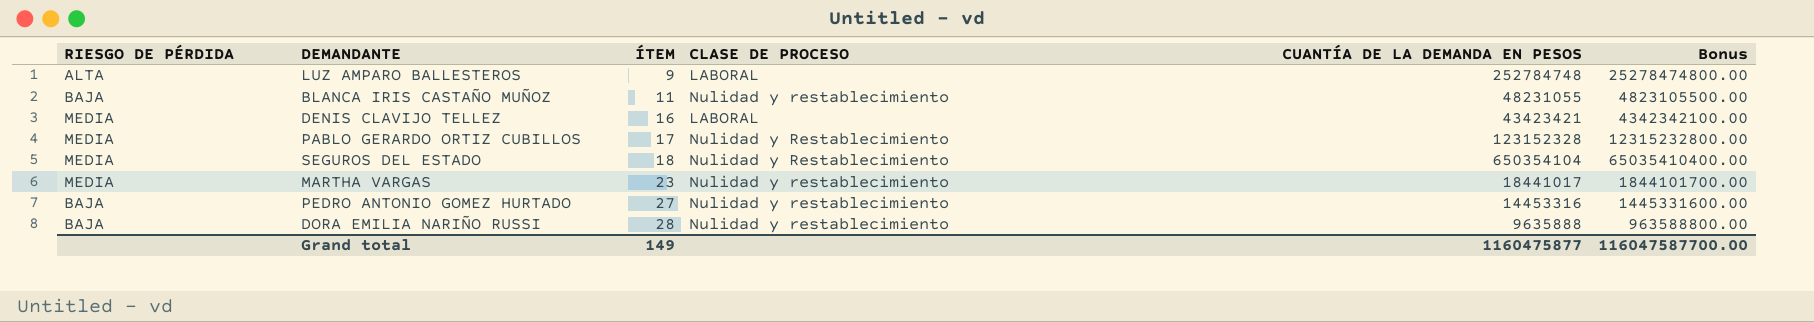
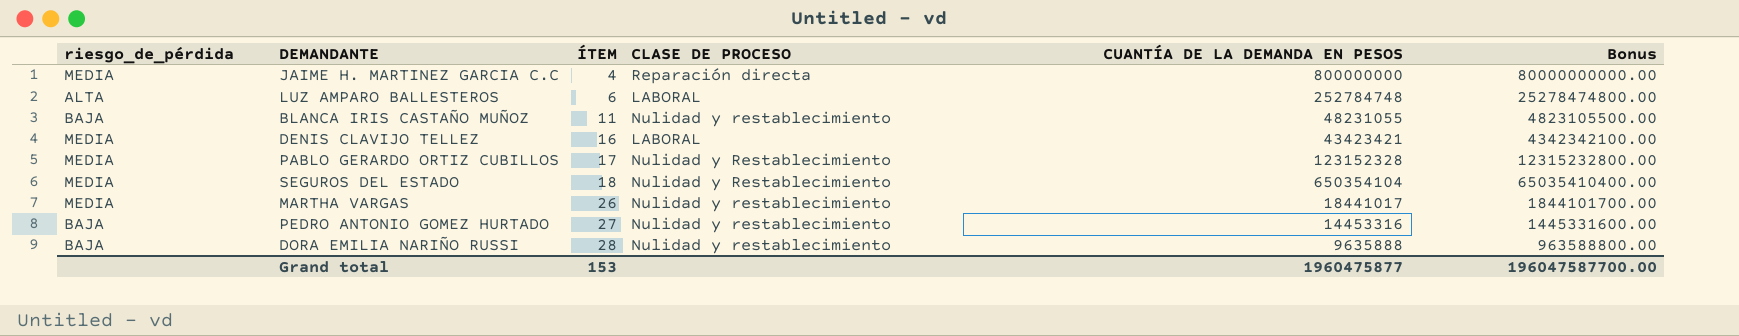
column name: RIESGO DE PÉRDIDA -> riesgo_de_pérdida
row JAIME H. MARTINEZ GARCIA C.C: none -> MEDIA | 4 | Reparación directa | 800000000 | 80000000000.00
LUZ AMPARO BALLESTEROS | ÍTEM: 9 -> 6
MARTHA VARGAS | ÍTEM: 23 -> 26
Grand total | ÍTEM: 149 -> 153
Grand total | CUANTÍA DE LA DEMANDA EN PESOS: 1160475877 -> 1960475877
Grand total | Bonus: 116047587700.00 -> 196047587700.00

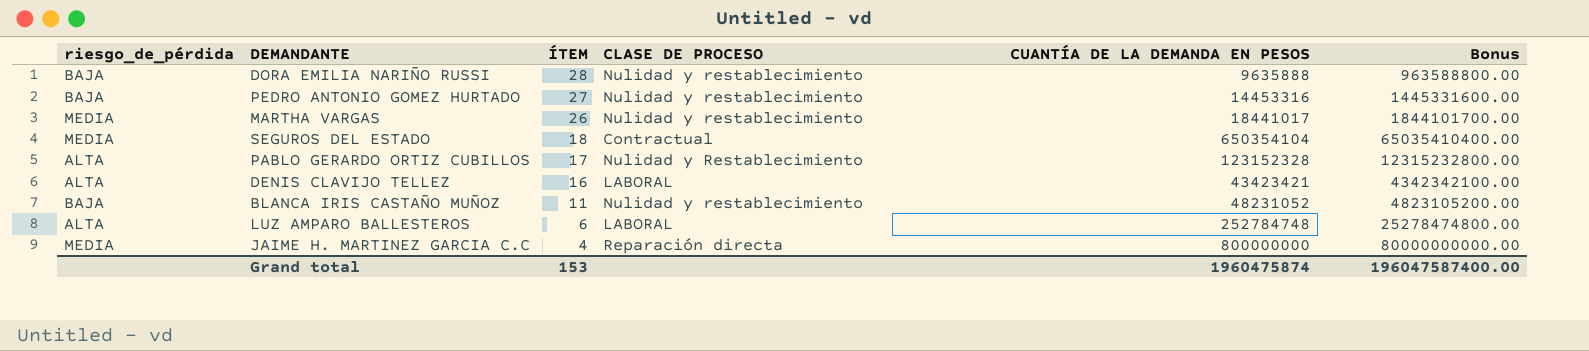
row order: ÍTEM ascending -> ÍTEM descending
SEGUROS DEL ESTADO | CLASE DE PROCESO: Nulidad y Restablecimiento -> Contractual
PABLO GERARDO ORTIZ CUBILLOS | riesgo_de_pérdida: MEDIA -> ALTA
DENIS CLAVIJO TELLEZ | riesgo_de_pérdida: MEDIA -> ALTA
BLANCA IRIS CASTAÑO MUÑOZ | CUANTÍA DE LA DEMANDA EN PESOS: 48231055 -> 48231052
BLANCA IRIS CASTAÑO MUÑOZ | Bonus: 4823105500.00 -> 4823105200.00
Grand total | CUANTÍA DE LA DEMANDA EN PESOS: 1960475877 -> 1960475874
Grand total | Bonus: 196047587700.00 -> 196047587400.00

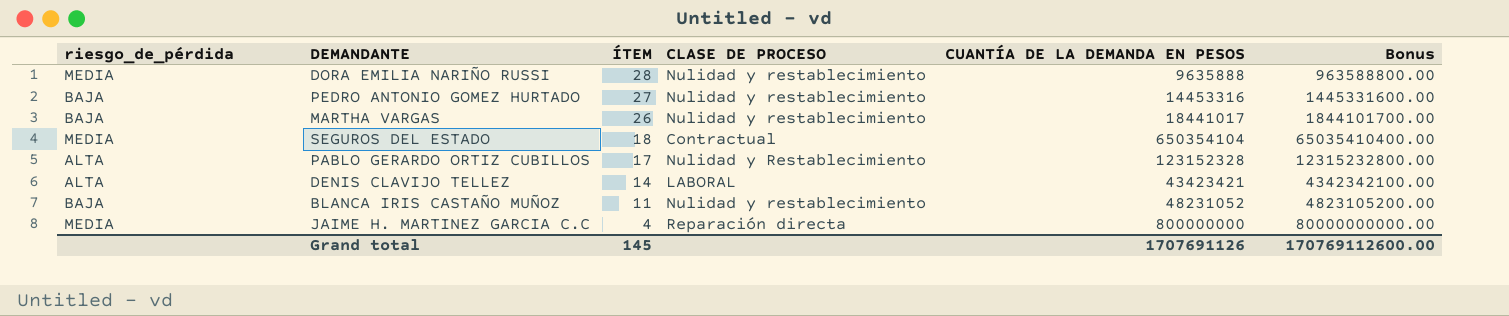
row LUZ AMPARO BALLESTEROS: ALTA | 6 | LABORAL | 252784748 | 25278474800.00 -> none
DORA EMILIA NARIÑO RUSSI | riesgo_de_pérdida: BAJA -> MEDIA
MARTHA VARGAS | riesgo_de_pérdida: MEDIA -> BAJA
DENIS CLAVIJO TELLEZ | ÍTEM: 16 -> 14
Grand total | ÍTEM: 153 -> 145
Grand total | CUANTÍA DE LA DEMANDA EN PESOS: 1960475874 -> 1707691126
Grand total | Bonus: 196047587400.00 -> 170769112600.00

